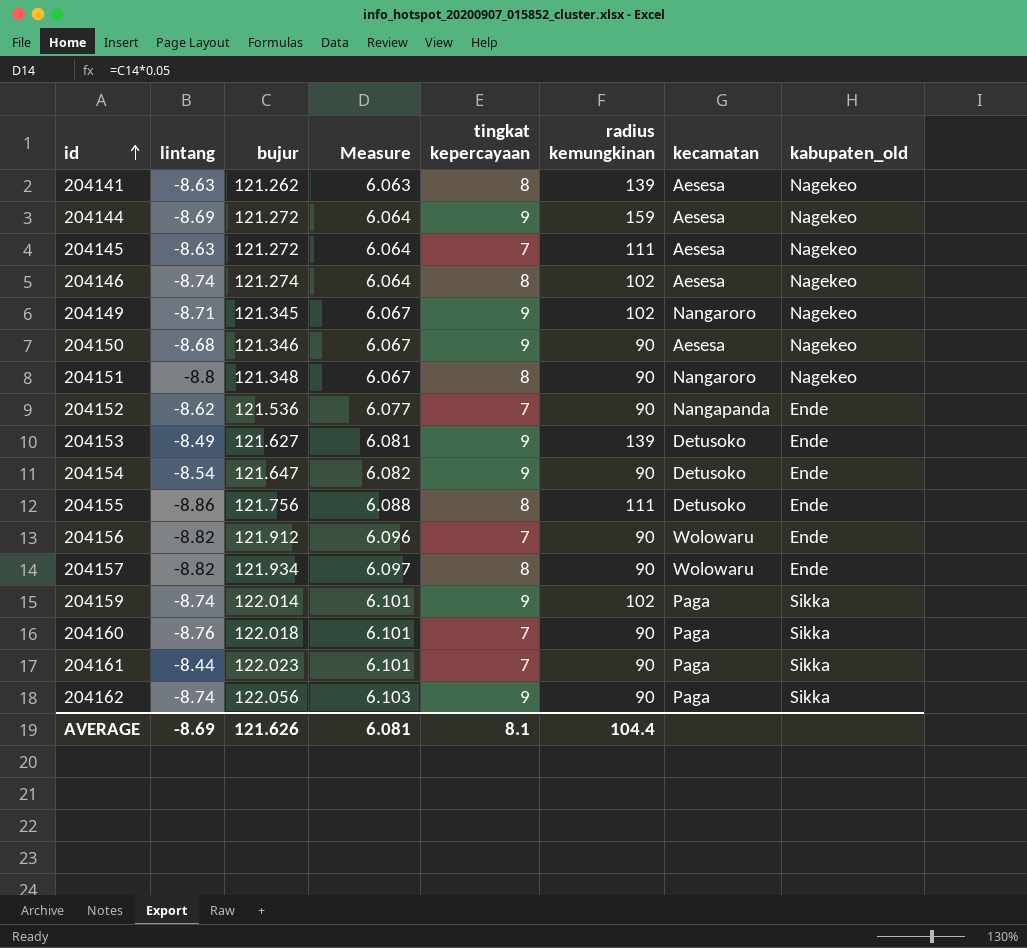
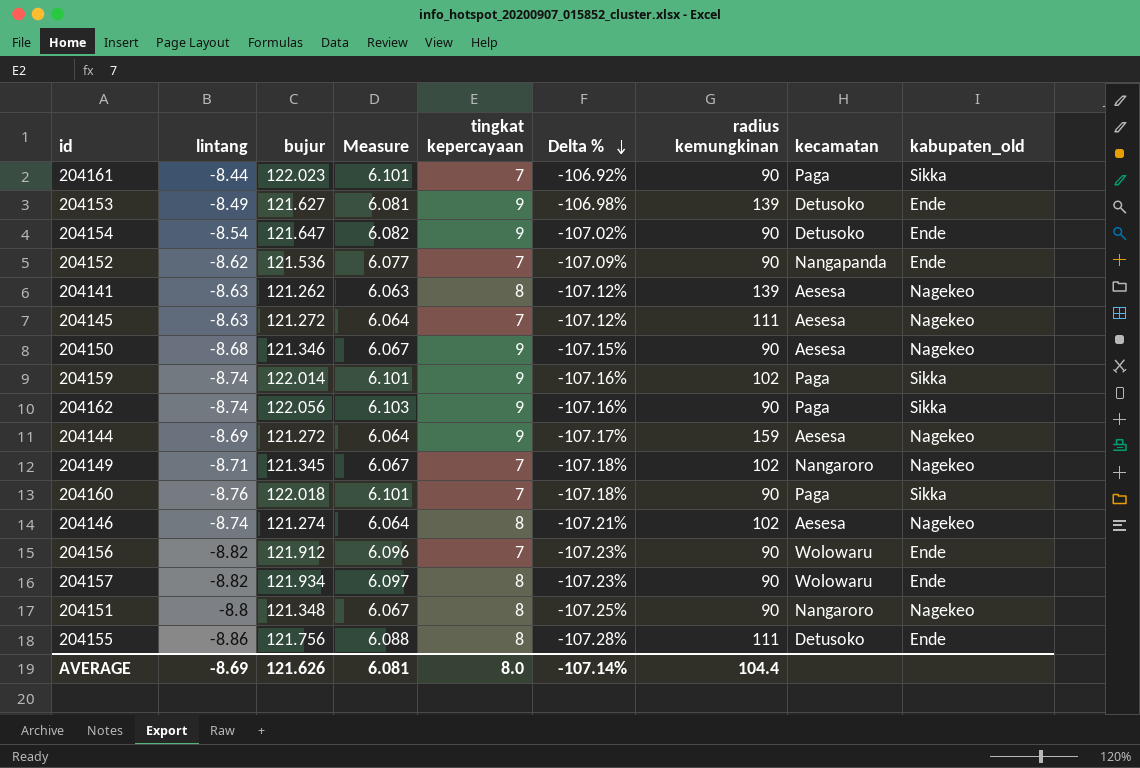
row order: id ascending -> Delta % descending
column Delta % | formula: none -> ([lintang] - [bujur]) / [bujur]
204149 | tingkat kepercayaan: 9 -> 7
AVERAGE | tingkat kepercayaan: 8.1 -> 8.0

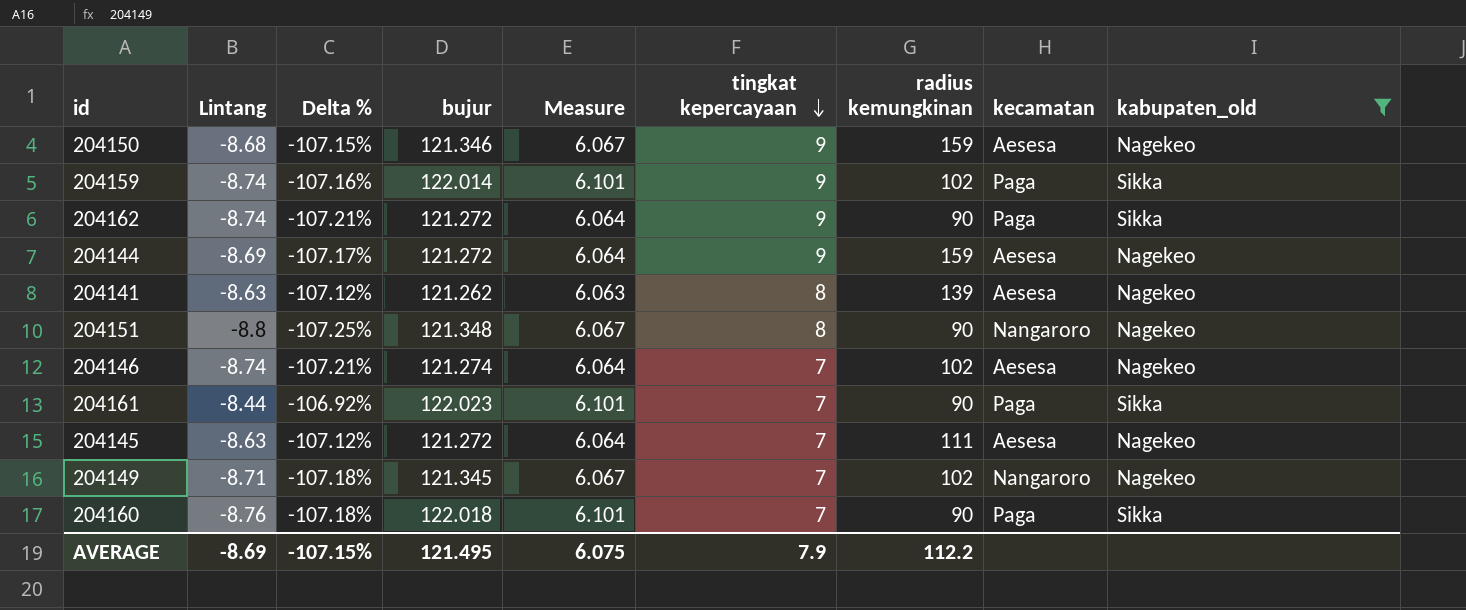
filter: none -> kabupaten_old != Ende
row order: Delta % descending -> tingkat kepercayaan descending
column name: lintang -> Lintang
column Delta % | position: 6 -> 3
204150 | radius kemungkinan: 90 -> 159
204162 | Delta %: -107.16% -> -107.21%
204162 | bujur: 122.056 -> 121.272
204162 | Measure: 6.103 -> 6.064
204146 | tingkat kepercayaan: 8 -> 7
AVERAGE | Delta %: -107.14% -> -107.15%
AVERAGE | bujur: 121.626 -> 121.495
AVERAGE | Measure: 6.081 -> 6.075
AVERAGE | tingkat kepercayaan: 8.0 -> 7.9
AVERAGE | radius kemungkinan: 104.4 -> 112.2

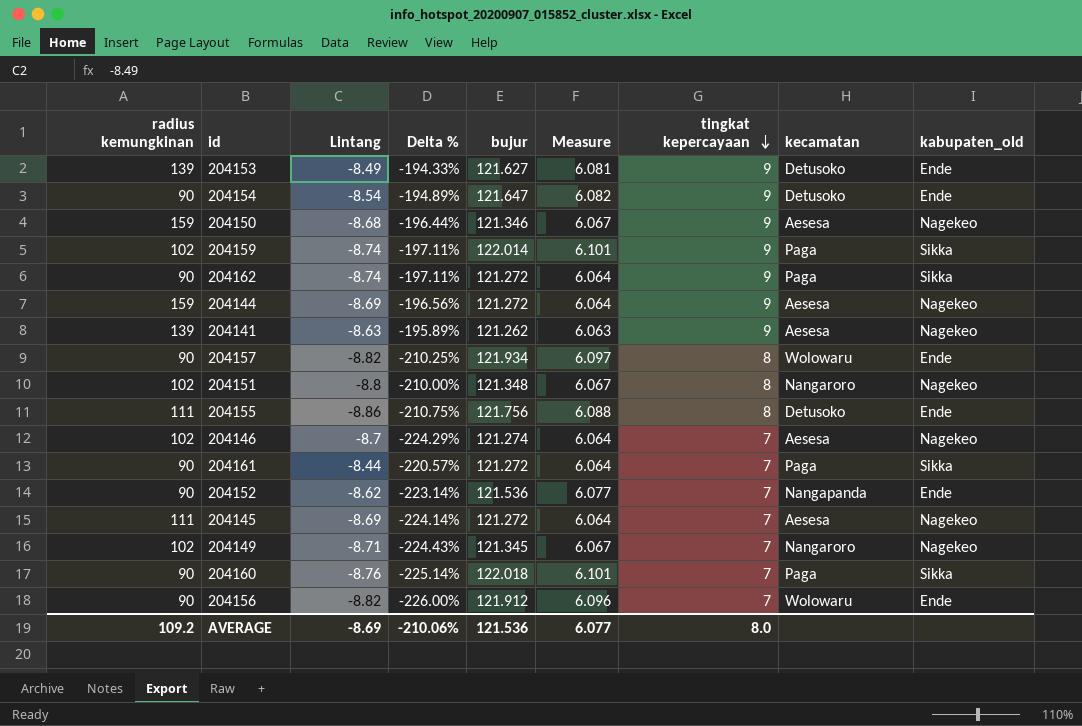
filter: kabupaten_old != Ende -> none
column radius kemungkinan | position: 7 -> 1
column Delta % | formula: ([Lintang] - [bujur]) / [bujur] -> ([Lintang] - [tingkat kepercayaan]) / [tingkat kepercayaan]
204141 | tingkat kepercayaan: 8 -> 9
204151 | radius kemungkinan: 90 -> 102
204146 | Lintang: -8.74 -> -8.7
204161 | bujur: 122.023 -> 121.272
204161 | Measure: 6.101 -> 6.064
204145 | Lintang: -8.63 -> -8.69
AVERAGE | radius kemungkinan: 112.2 -> 109.2
AVERAGE | Delta %: -107.15% -> -210.06%
AVERAGE | bujur: 121.495 -> 121.536
AVERAGE | Measure: 6.075 -> 6.077
AVERAGE | tingkat kepercayaan: 7.9 -> 8.0

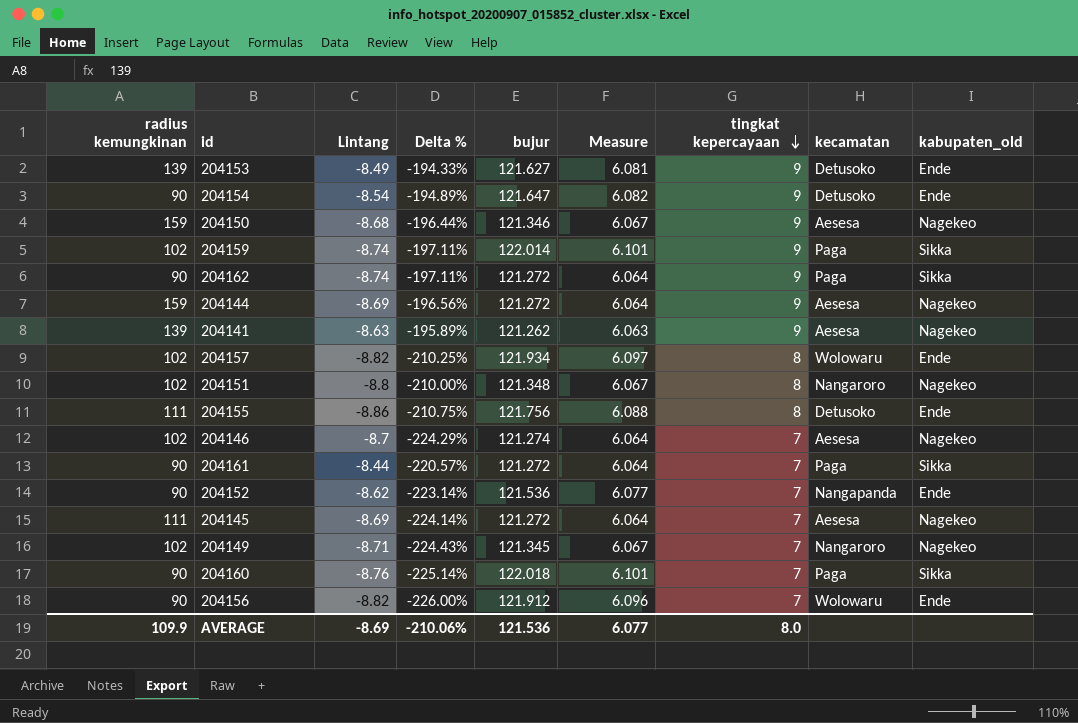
204157 | radius kemungkinan: 90 -> 102
AVERAGE | radius kemungkinan: 109.2 -> 109.9

